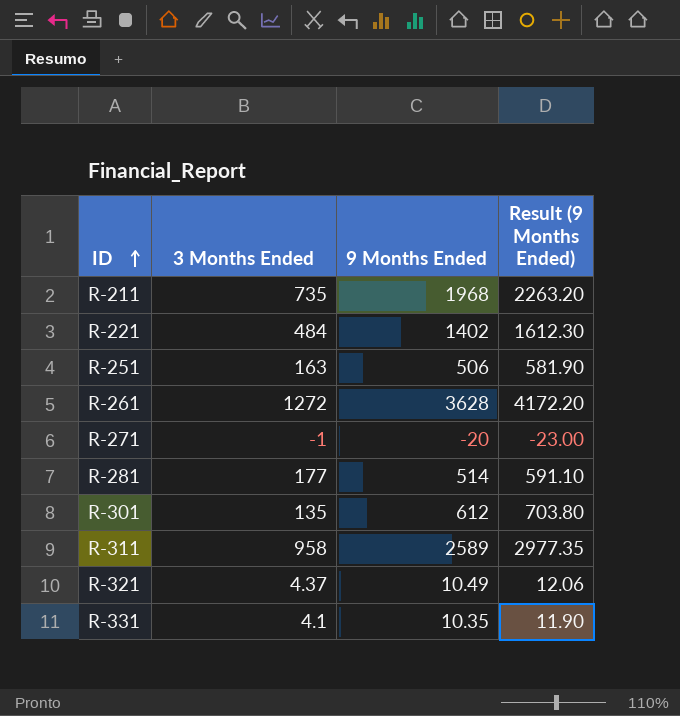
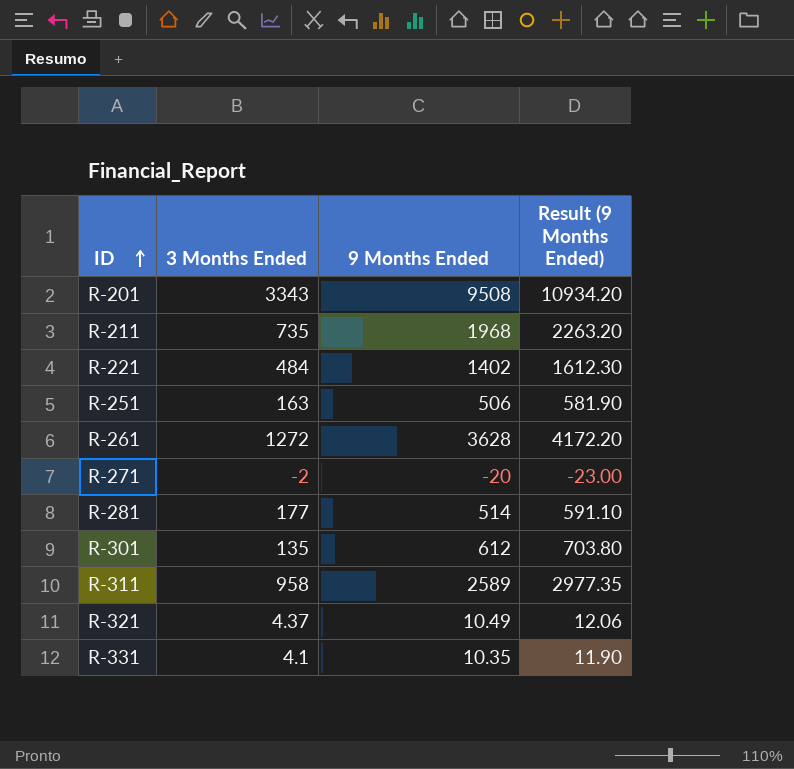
row R-201: none -> 3343 | 9508 | 10934.20
R-271 | 3 Months Ended: -1 -> -2

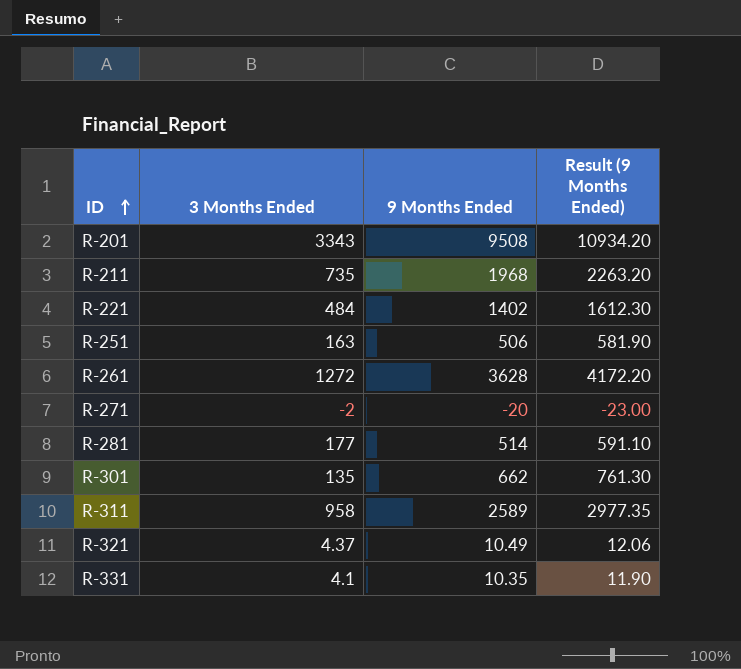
R-301 | 9 Months Ended: 612 -> 662
R-301 | Result (9 Months Ended): 703.80 -> 761.30

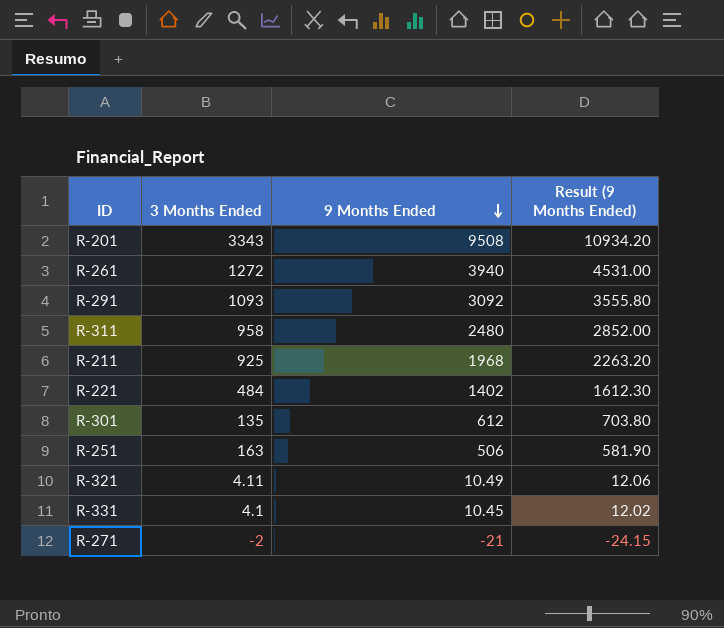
row order: ID ascending -> 9 Months Ended descending
row R-281: 177 | 514 | 591.10 -> none
R-261 | 9 Months Ended: 3628 -> 3940
R-261 | Result (9 Months Ended): 4172.20 -> 4531.00
row R-291: none -> 1093 | 3092 | 3555.80
R-311 | 9 Months Ended: 2589 -> 2480
R-311 | Result (9 Months Ended): 2977.35 -> 2852.00
R-211 | 3 Months Ended: 735 -> 925
R-301 | 9 Months Ended: 662 -> 612
R-301 | Result (9 Months Ended): 761.30 -> 703.80
R-321 | 3 Months Ended: 4.37 -> 4.11
R-331 | 9 Months Ended: 10.35 -> 10.45
R-331 | Result (9 Months Ended): 11.90 -> 12.02
R-271 | 9 Months Ended: -20 -> -21
R-271 | Result (9 Months Ended): -23.00 -> -24.15

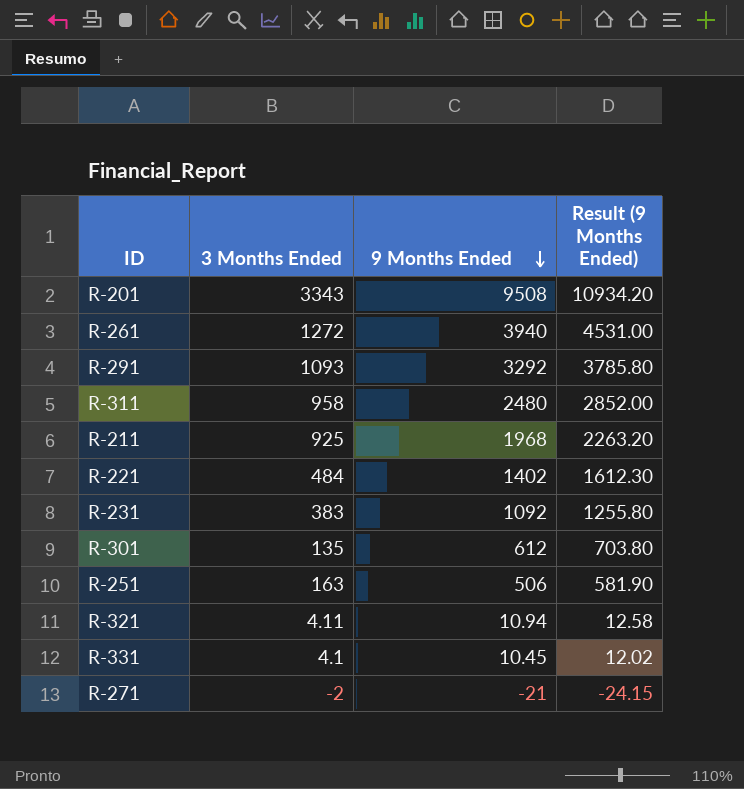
R-291 | 9 Months Ended: 3092 -> 3292
R-291 | Result (9 Months Ended): 3555.80 -> 3785.80
row R-231: none -> 383 | 1092 | 1255.80
R-321 | 9 Months Ended: 10.49 -> 10.94
R-321 | Result (9 Months Ended): 12.06 -> 12.58

